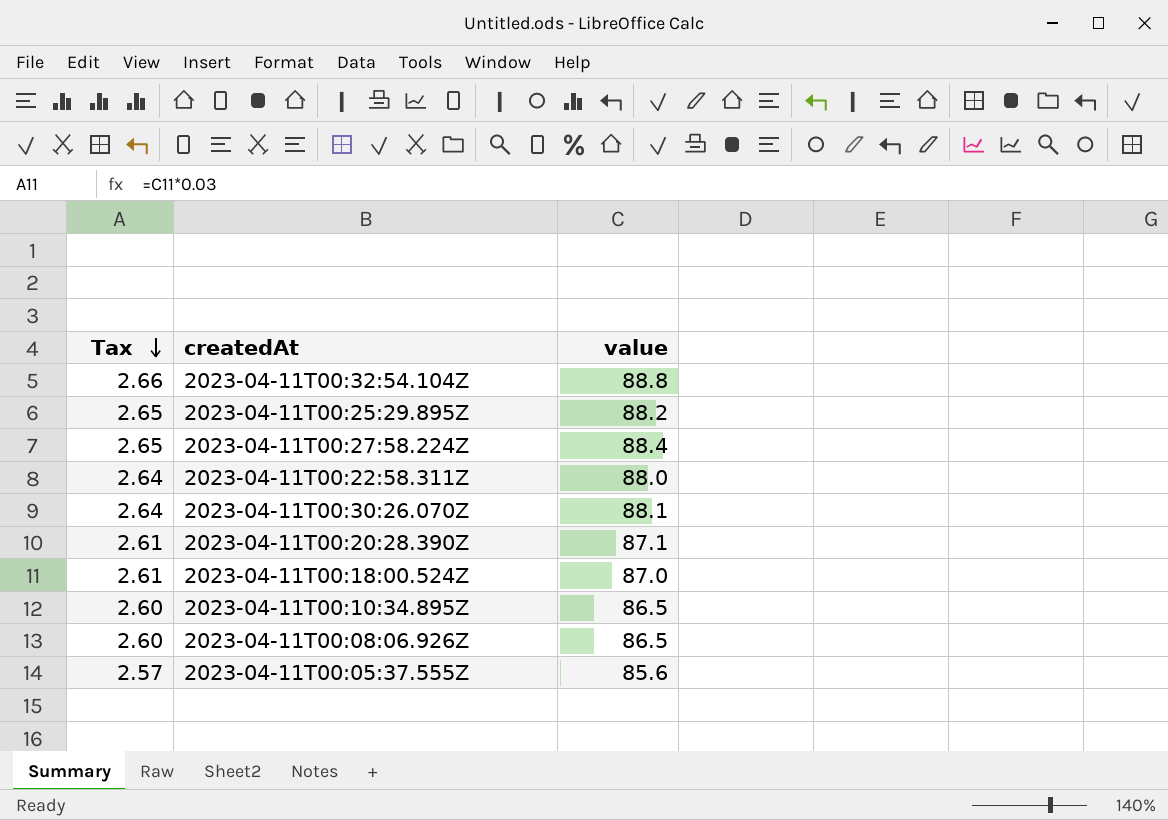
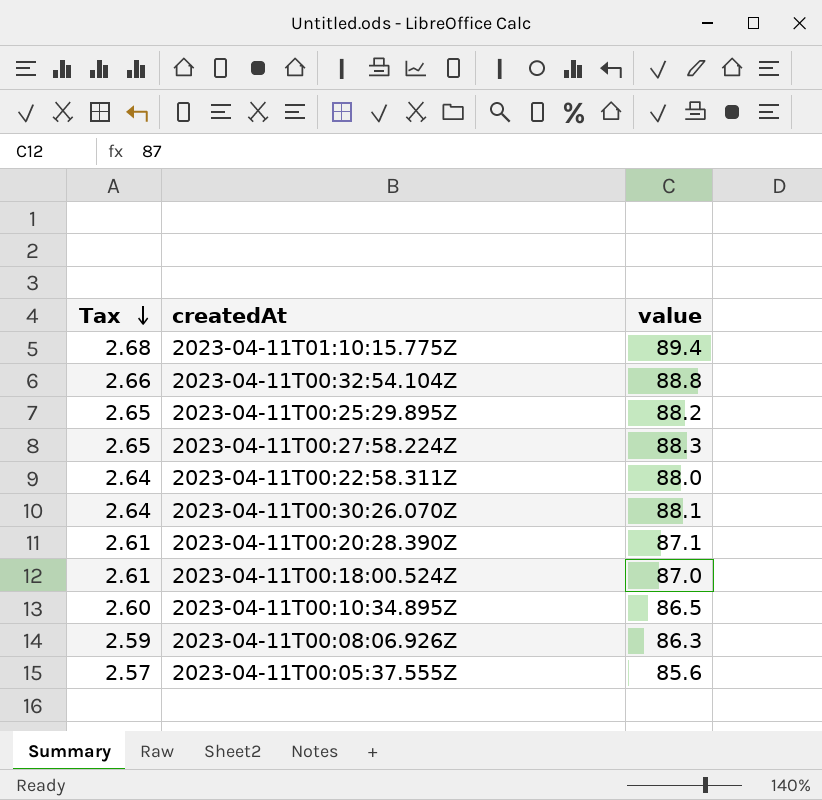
row 2023-04-11T01:10:15.775Z: none -> 2.68 | 89.4
2023-04-11T00:27:58.224Z | value: 88.4 -> 88.3
2023-04-11T00:08:06.926Z | Tax: 2.60 -> 2.59
2023-04-11T00:08:06.926Z | value: 86.5 -> 86.3

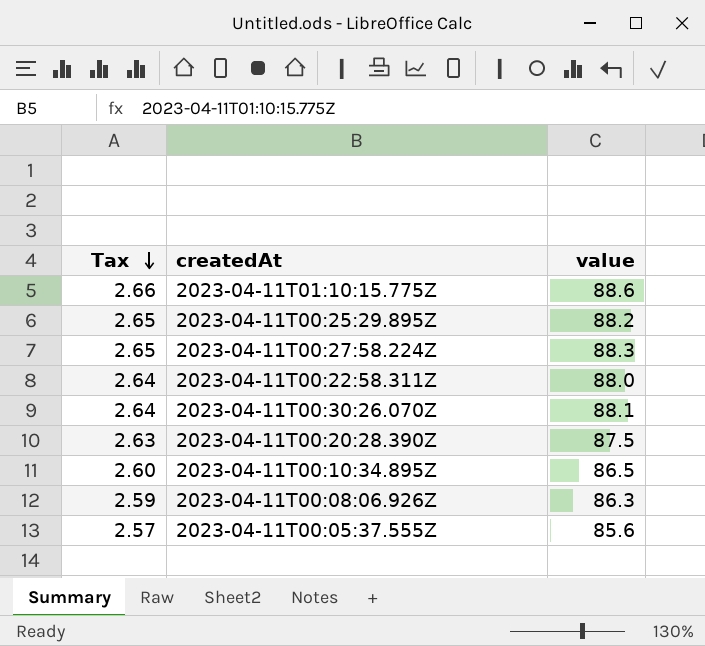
row 2023-04-11T00:32:54.104Z: 2.66 | 88.8 -> none
row 2023-04-11T00:18:00.524Z: 2.61 | 87.0 -> none
2023-04-11T01:10:15.775Z | Tax: 2.68 -> 2.66
2023-04-11T01:10:15.775Z | value: 89.4 -> 88.6
2023-04-11T00:20:28.390Z | Tax: 2.61 -> 2.63
2023-04-11T00:20:28.390Z | value: 87.1 -> 87.5

